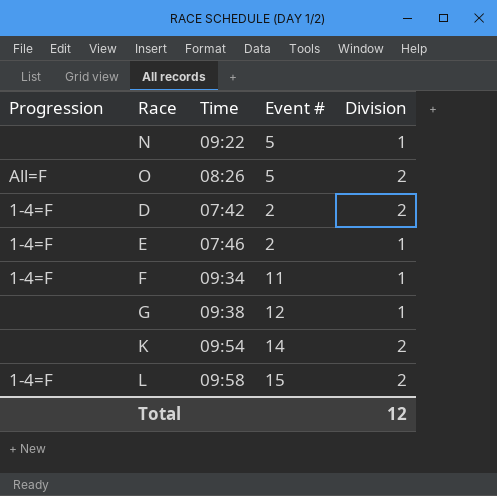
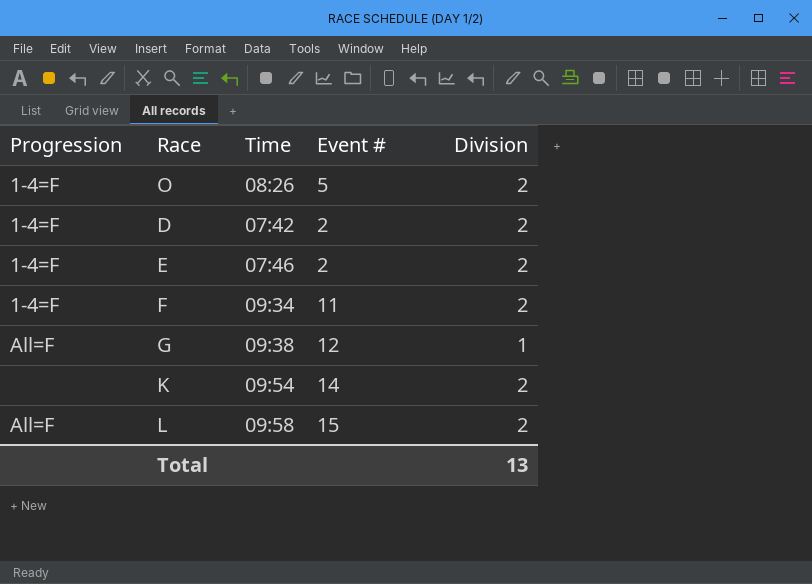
row N: none | 09:22 | 5 | 1 -> none
O | Progression: All=F -> 1-4=F
E | Division: 1 -> 2
F | Division: 1 -> 2
G | Progression: none -> All=F
L | Progression: 1-4=F -> All=F
Total | Division: 12 -> 13

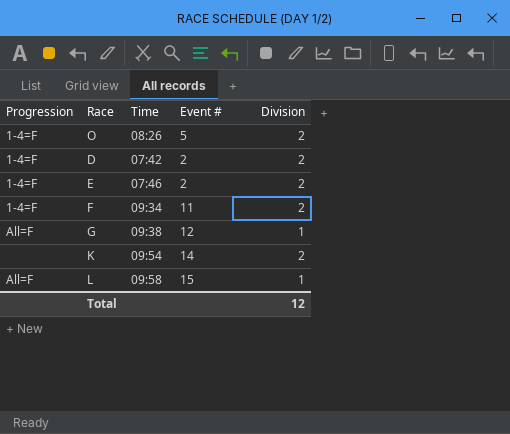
L | Division: 2 -> 1
Total | Division: 13 -> 12

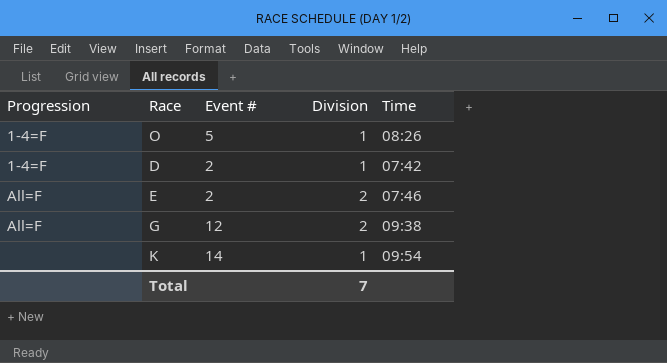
column Time | position: 3 -> 5
row F: 1-4=F | 09:34 | 11 | 2 -> none
row L: All=F | 09:58 | 15 | 1 -> none
O | Division: 2 -> 1
D | Division: 2 -> 1
E | Progression: 1-4=F -> All=F
G | Division: 1 -> 2
K | Division: 2 -> 1
Total | Division: 12 -> 7

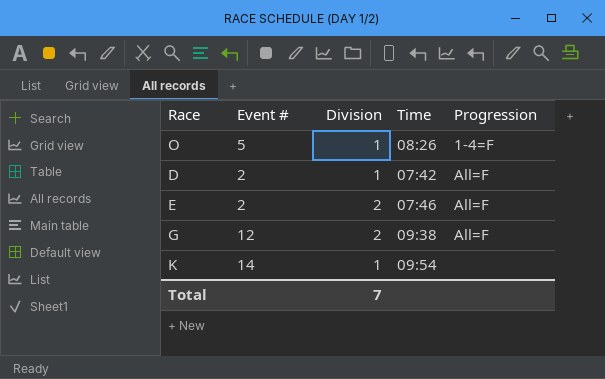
column Progression | position: 1 -> 5
D | Progression: 1-4=F -> All=F

